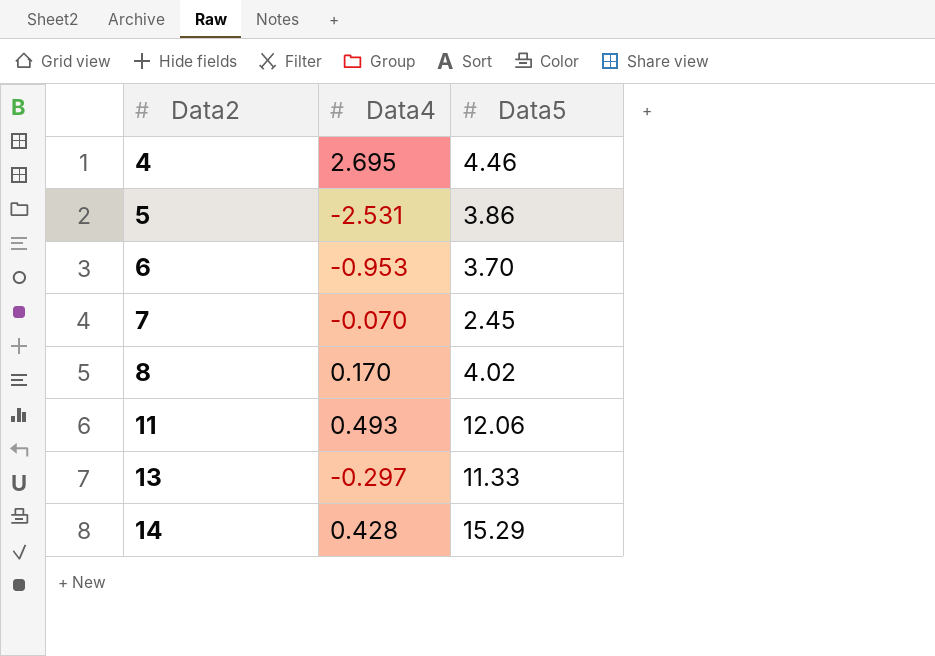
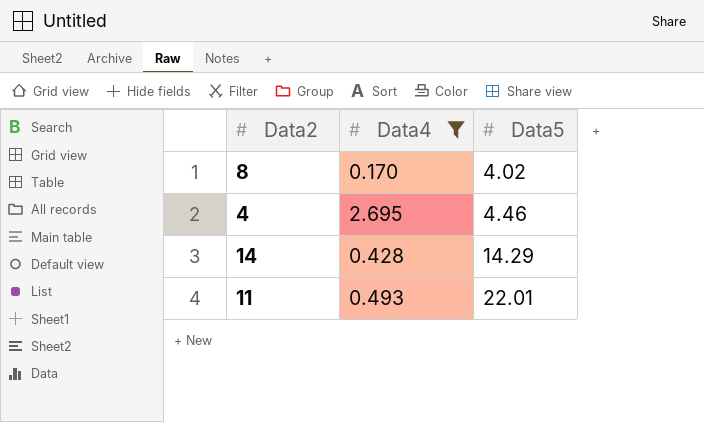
filter: none -> Data4 >= 0.170
row order: Data2 ascending -> Data5 ascending
14 | Data5: 15.29 -> 14.29
11 | Data5: 12.06 -> 22.01

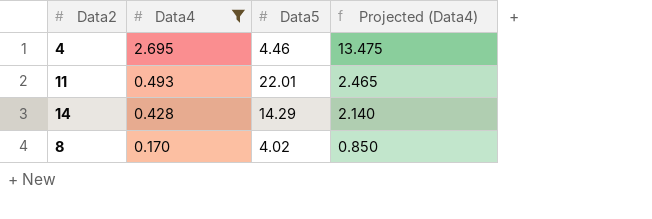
row order: Data5 ascending -> Data4 descending
column Projected (Data4) | formula: none -> [Data4] * 5

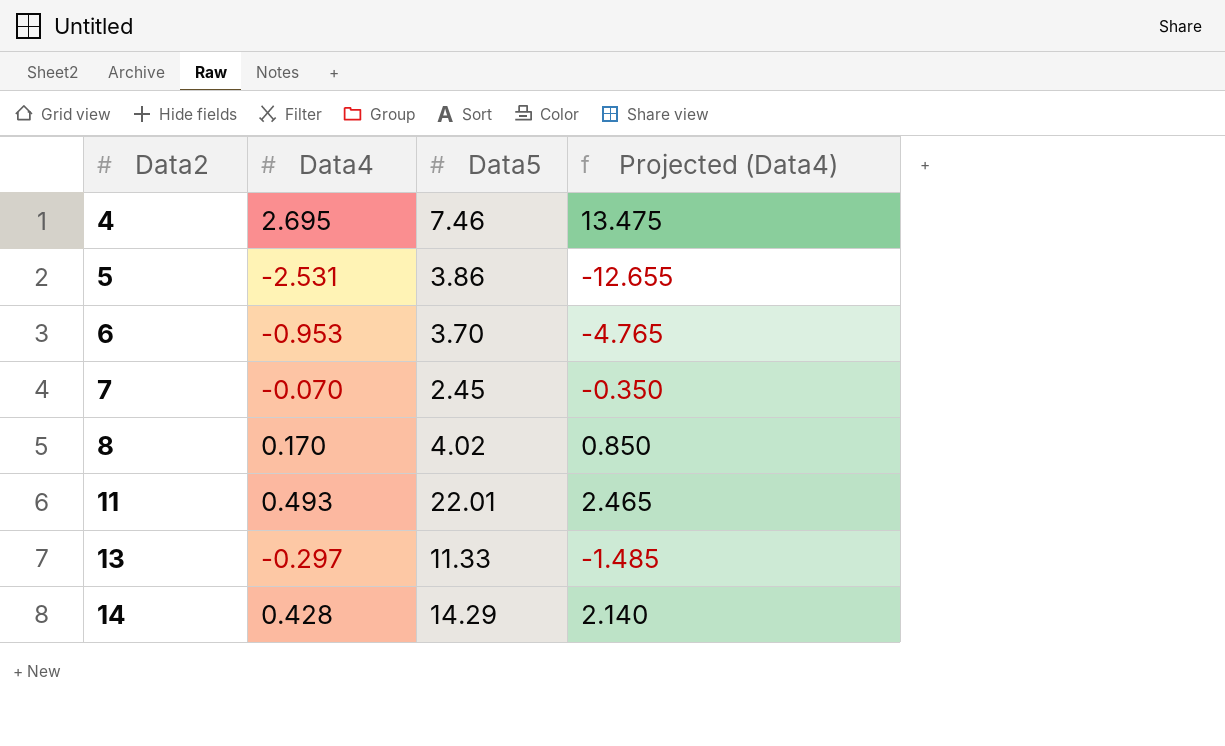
filter: Data4 >= 0.170 -> none
row order: Data4 descending -> Data2 ascending
4 | Data5: 4.46 -> 7.46

